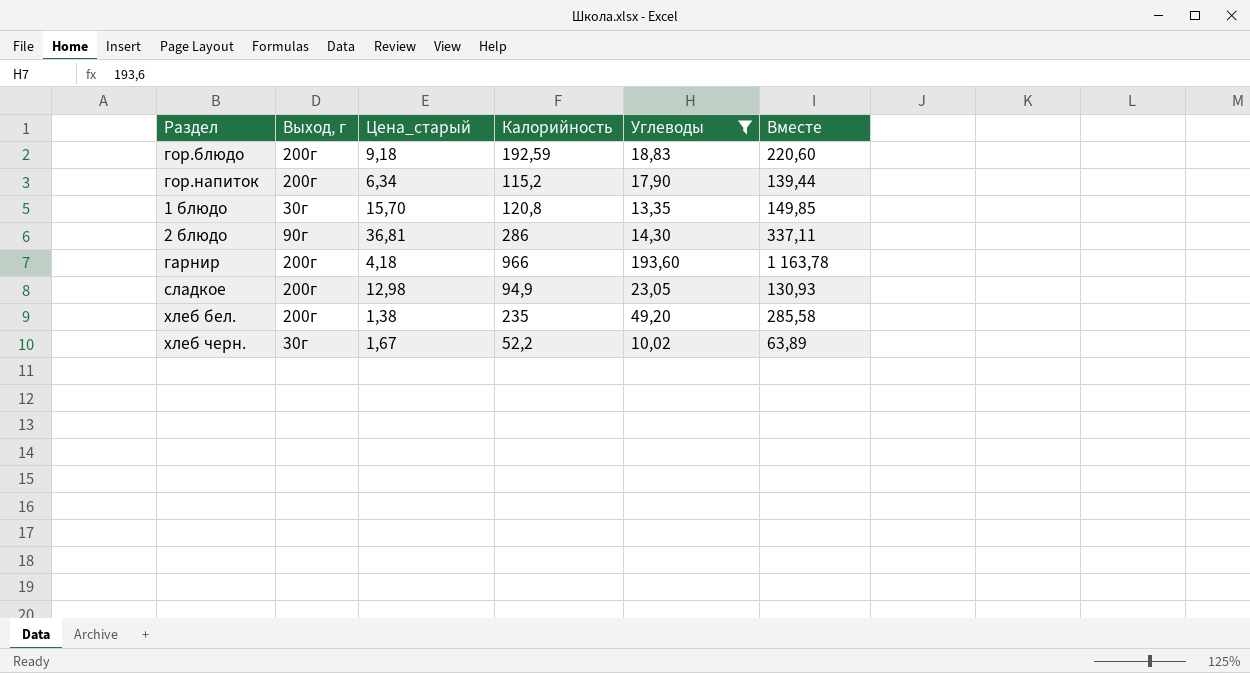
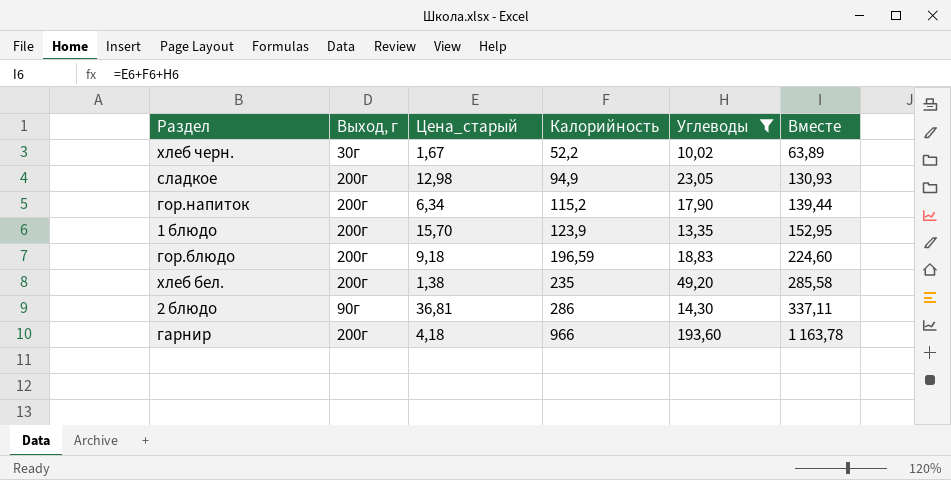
row order: none -> Калорийность ascending
1 блюдо | Выход, г: 30г -> 200г
1 блюдо | Калорийность: 120,8 -> 123,9
1 блюдо | Вместе: 149,85 -> 152,95
гор.блюдо | Калорийность: 192,59 -> 196,59
гор.блюдо | Вместе: 220,60 -> 224,60

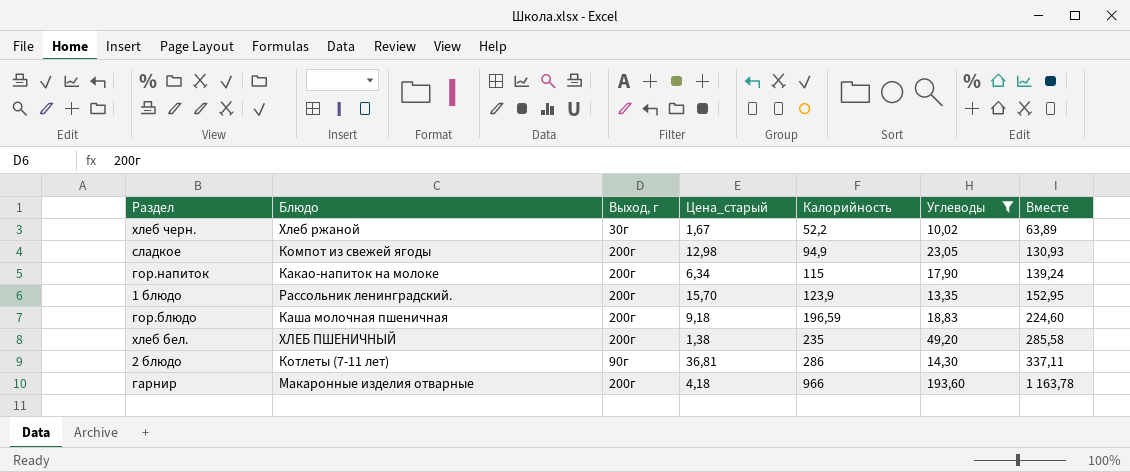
column Блюдо | position: none -> 2
гор.напиток | Калорийность: 115,2 -> 115
гор.напиток | Вместе: 139,44 -> 139,24

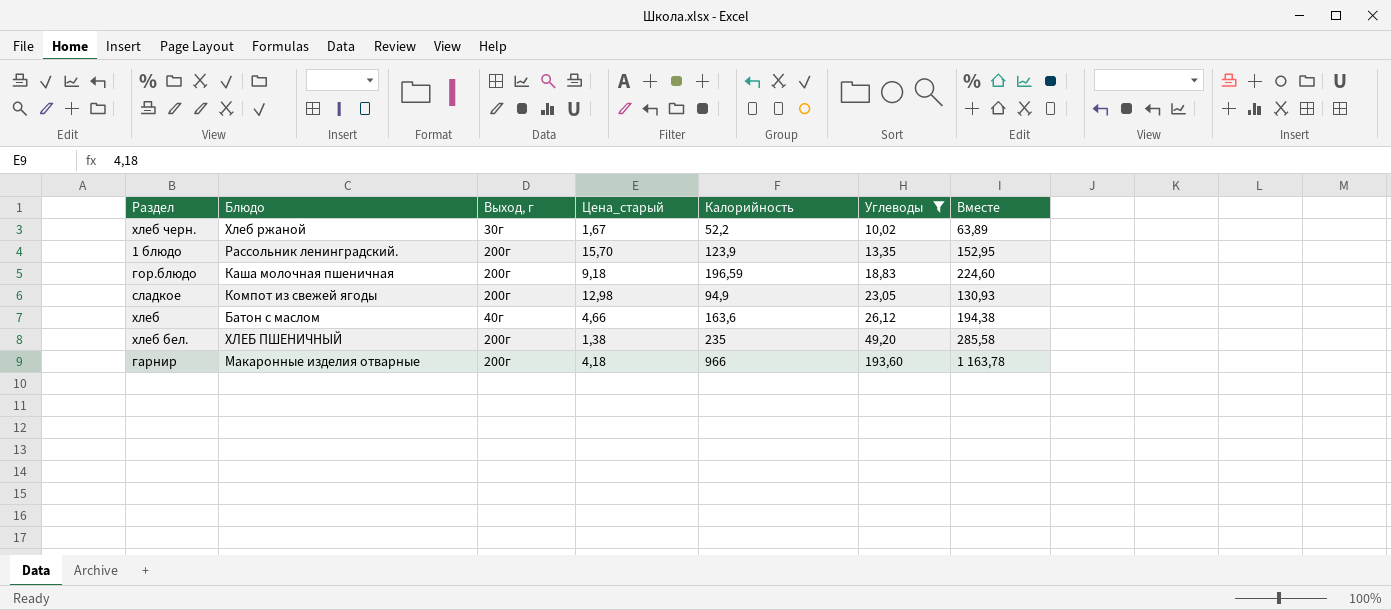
row order: Калорийность ascending -> Углеводы ascending
row гор.напиток: Какао-напиток на молоке | 200г | 6,34 | 115 | 17,90 | 139,24 -> none
row 2 блюдо: Котлеты (7-11 лет) | 90г | 36,81 | 286 | 14,30 | 337,11 -> none
row хлеб: none -> Батон с маслом | 40г | 4,66 | 163,6 | 26,12 | 194,38

